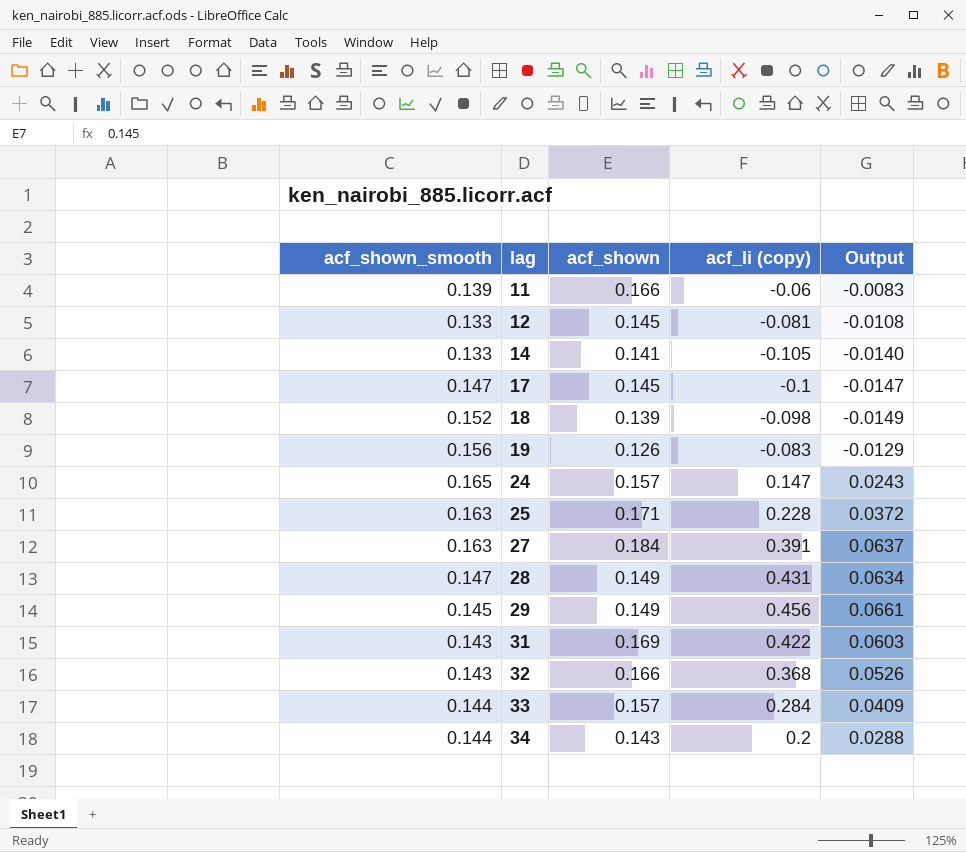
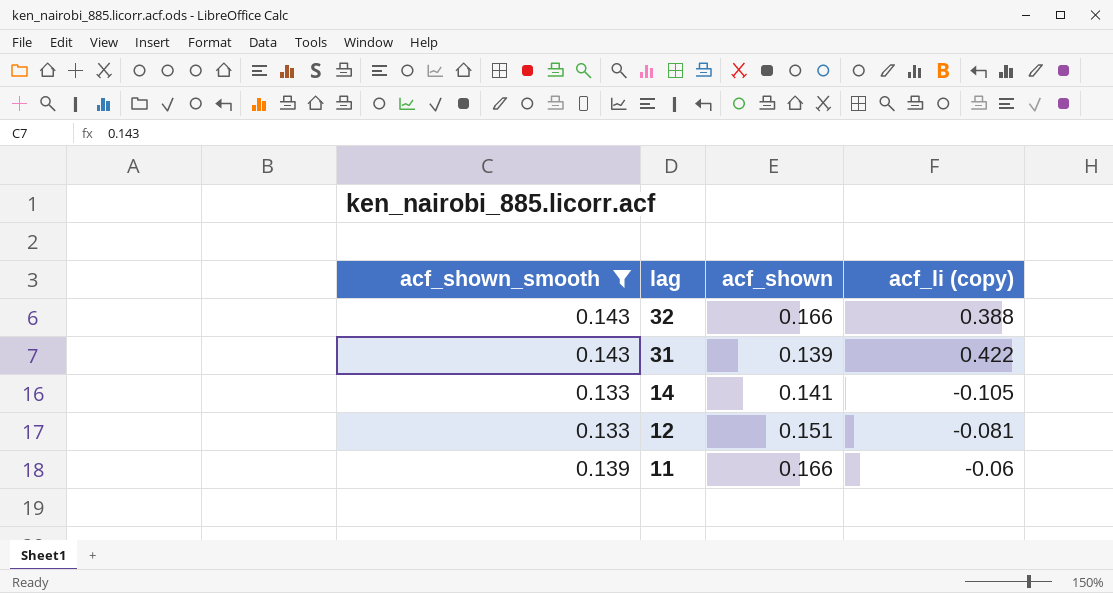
filter: none -> acf_shown_smooth <= 0.143
row order: lag ascending -> lag descending
column Output | formula: [acf_shown_smooth] * [acf_li (copy)] -> none
32 | acf_li (copy): 0.368 -> 0.388
31 | acf_shown: 0.169 -> 0.139
12 | acf_shown: 0.145 -> 0.151

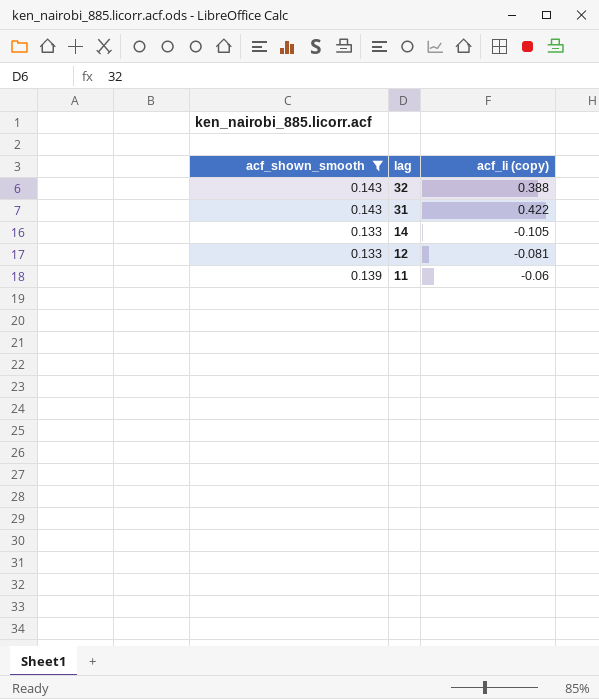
column acf_shown | position: 3 -> none

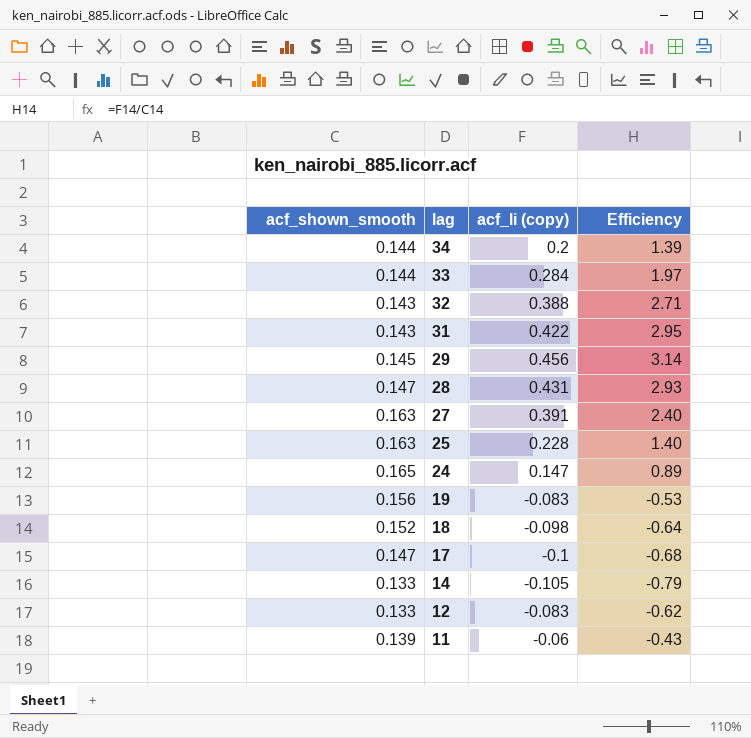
filter: acf_shown_smooth <= 0.143 -> none
column Efficiency | formula: none -> [acf_li (copy)] / [acf_shown_smooth]
12 | acf_li (copy): -0.081 -> -0.083

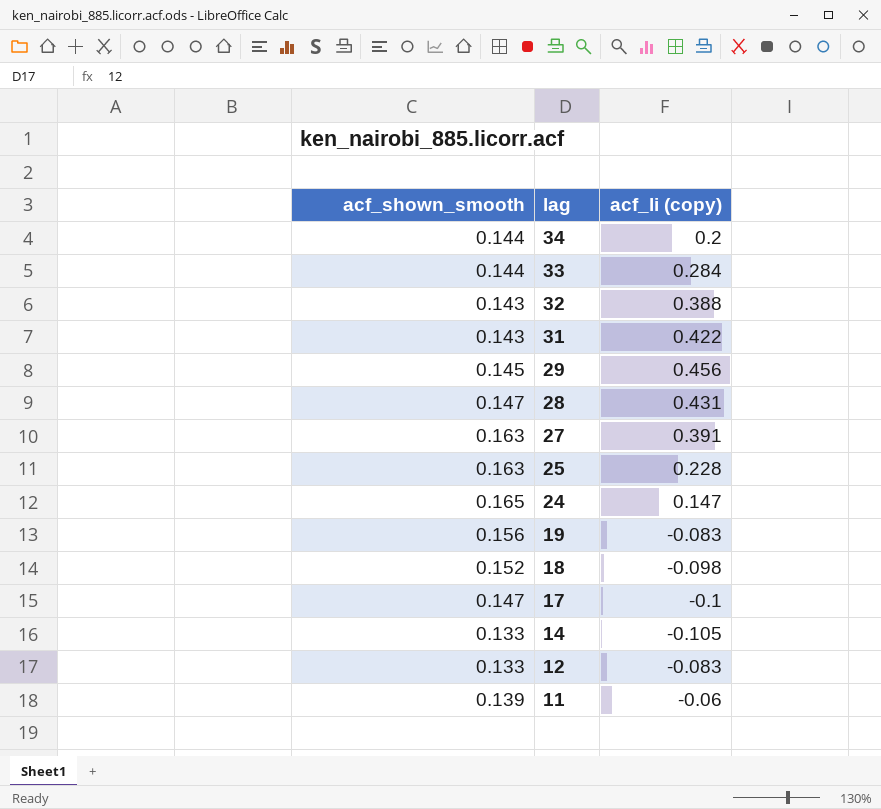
column Efficiency | formula: [acf_li (copy)] / [acf_shown_smooth] -> none

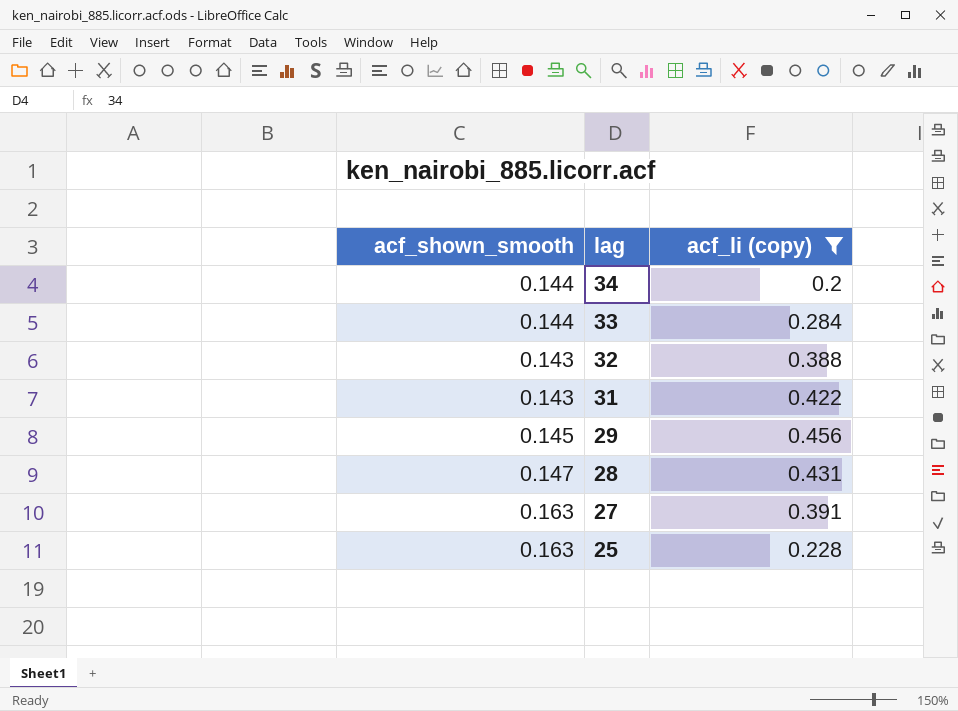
filter: none -> acf_li (copy) >= 0.2

